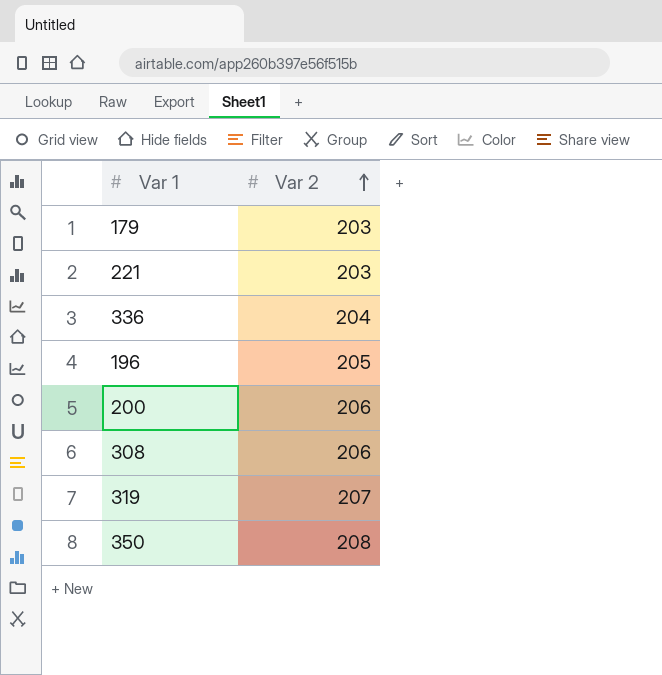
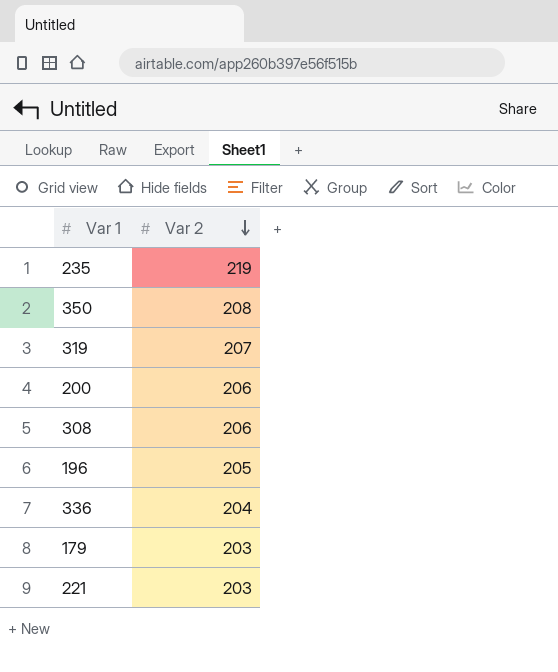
row order: Var 2 ascending -> Var 2 descending
row 235: none -> 219

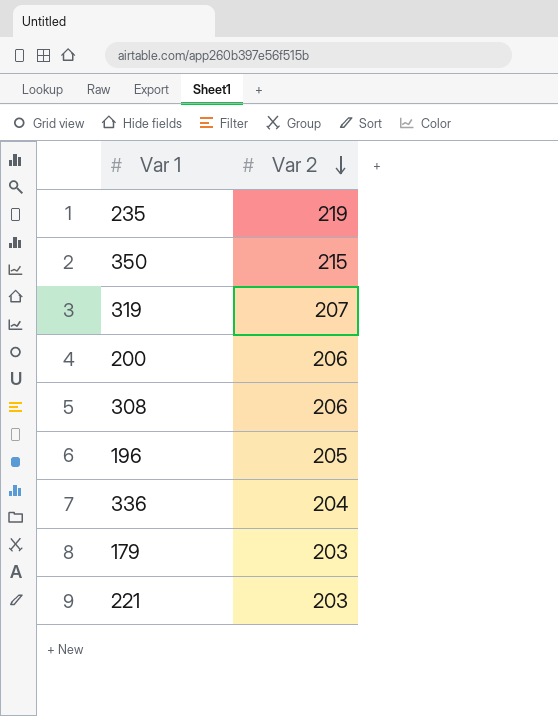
350 | Var 2: 208 -> 215

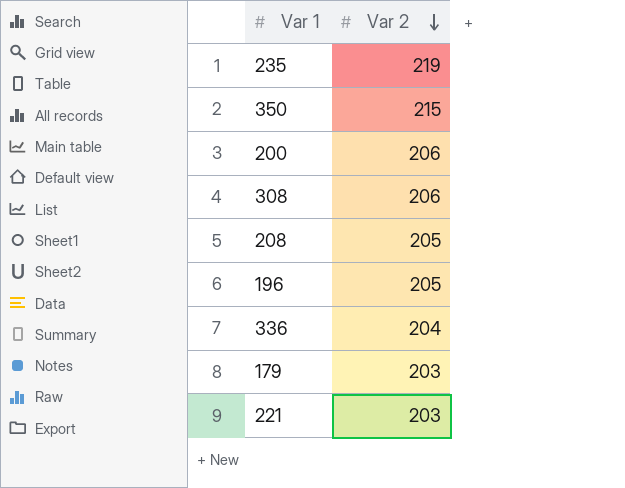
row 319: 207 -> none
row 208: none -> 205

